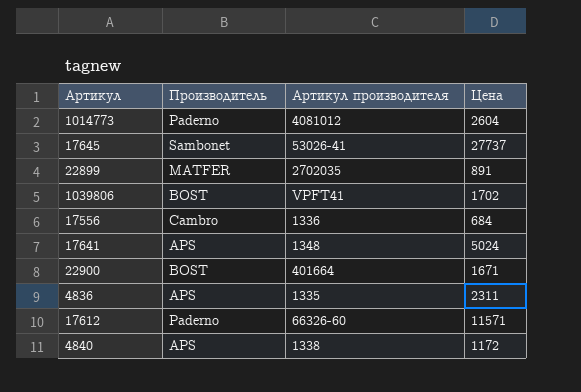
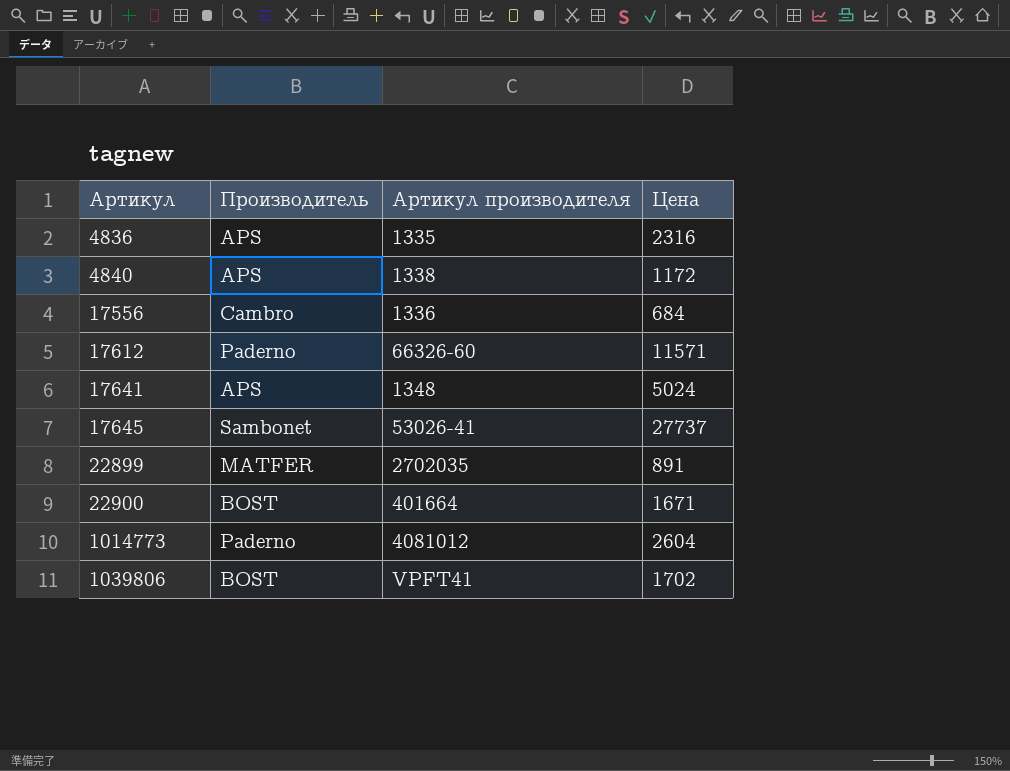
row order: none -> Артикул ascending
4836 | Цена: 2311 -> 2316

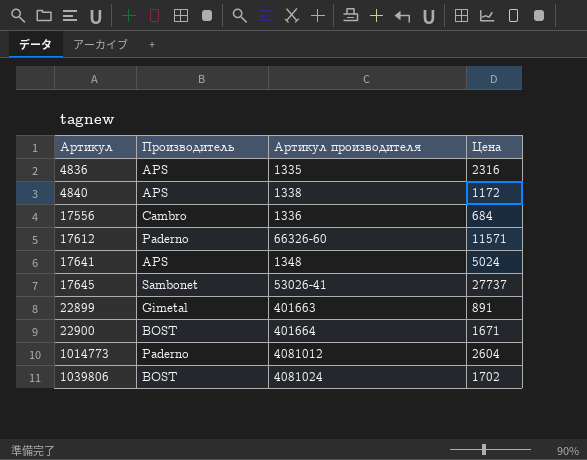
22899 | Производитель: MATFER -> Gimetal
22899 | Артикул производителя: 2702035 -> 401663
1039806 | Артикул производителя: VPFT41 -> 4081024

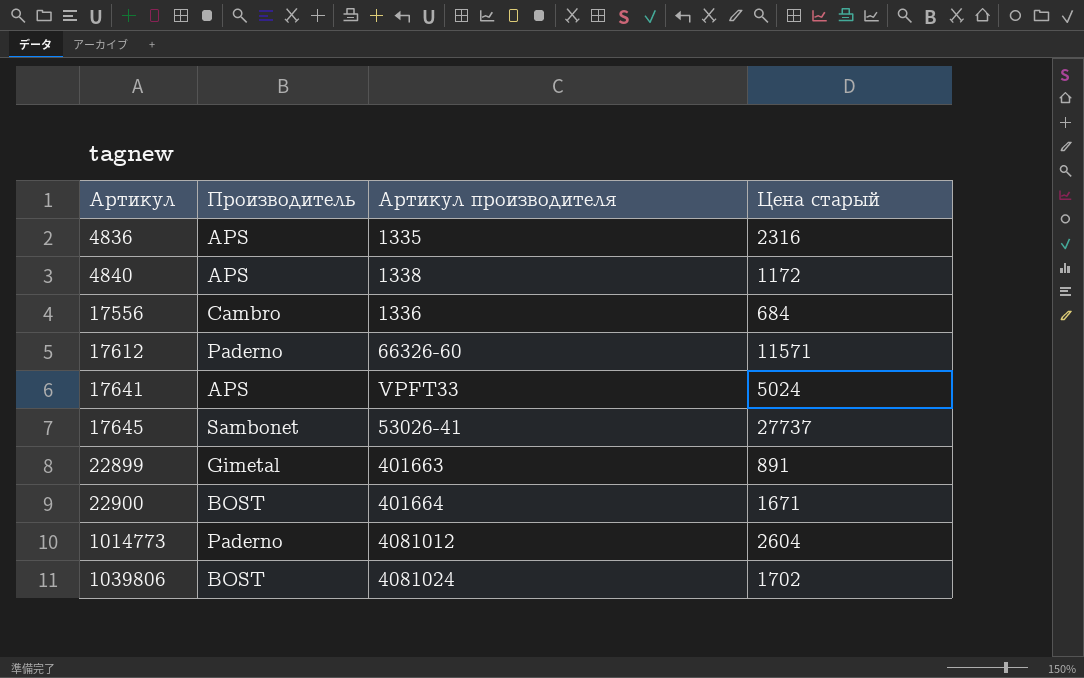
column name: Цена -> Цена старый
17641 | Артикул производителя: 1348 -> VPFT33

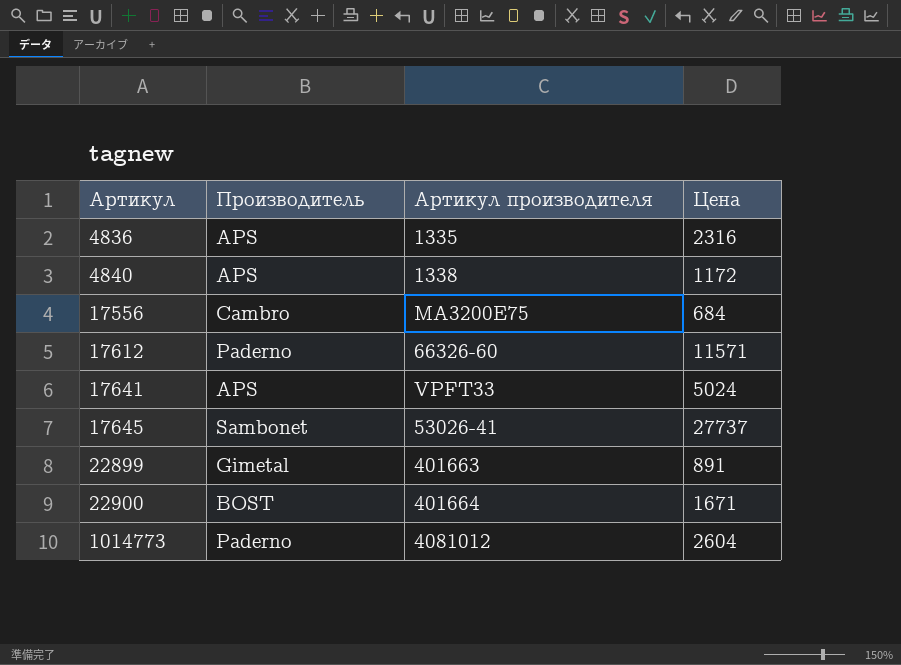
column name: Цена старый -> Цена
row 1039806: BOST | 4081024 | 1702 -> none
17556 | Артикул производителя: 1336 -> MA3200E75

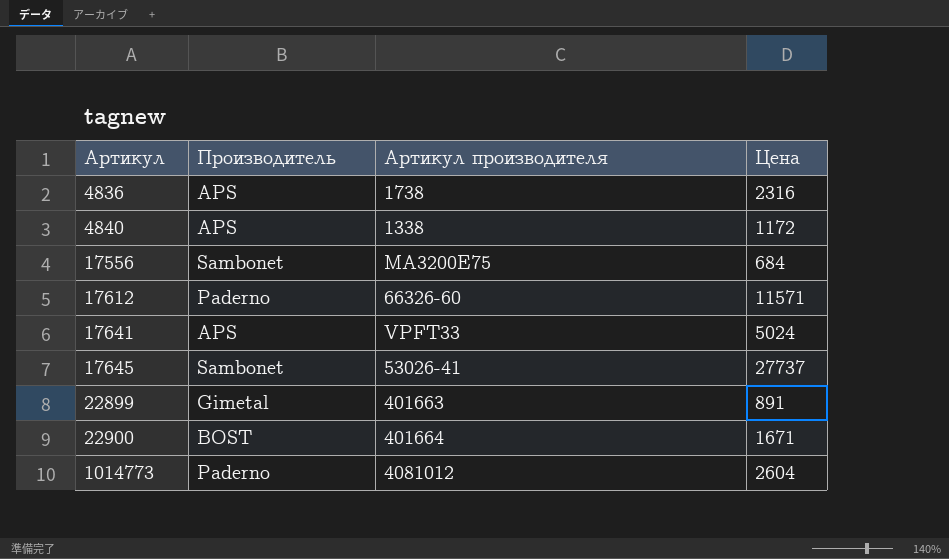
4836 | Артикул производителя: 1335 -> 1738
17556 | Производитель: Cambro -> Sambonet

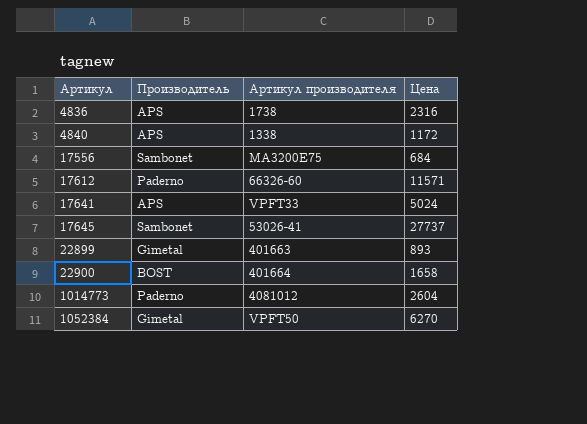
22899 | Цена: 891 -> 893
22900 | Цена: 1671 -> 1658
row 1052384: none -> Gimetal | VPFT50 | 6270

